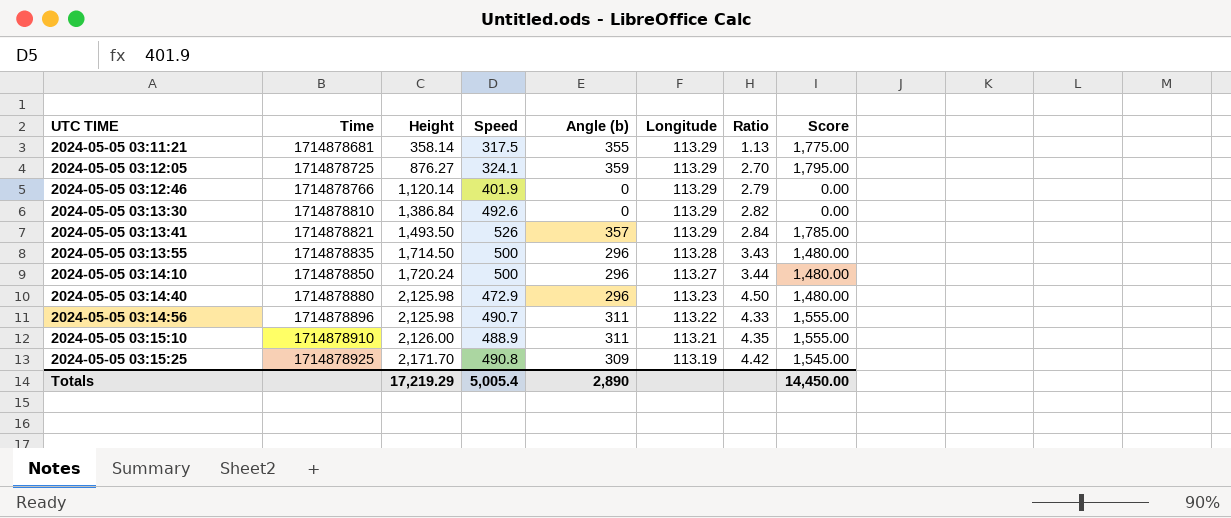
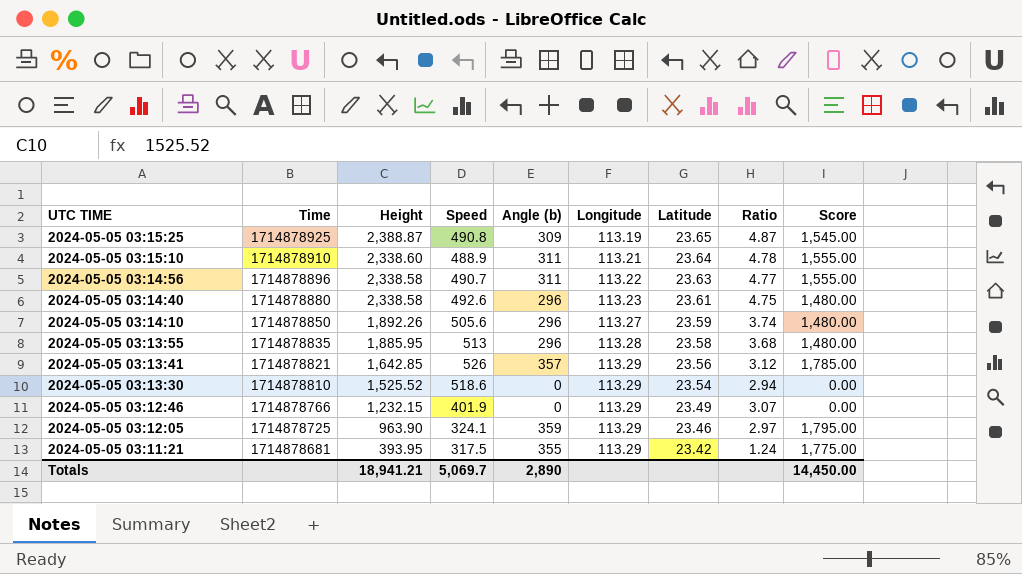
row order: UTC TIME ascending -> UTC TIME descending
column Latitude | position: none -> 7
2024-05-05 03:15:25 | Height: 2,171.70 -> 2,388.87
2024-05-05 03:15:25 | Ratio: 4.42 -> 4.87
2024-05-05 03:15:10 | Height: 2,126.00 -> 2,338.60
2024-05-05 03:15:10 | Ratio: 4.35 -> 4.78
2024-05-05 03:14:56 | Height: 2,125.98 -> 2,338.58
2024-05-05 03:14:56 | Ratio: 4.33 -> 4.77
2024-05-05 03:14:40 | Height: 2,125.98 -> 2,338.58
2024-05-05 03:14:40 | Speed: 472.9 -> 492.6
2024-05-05 03:14:40 | Ratio: 4.50 -> 4.75
2024-05-05 03:14:10 | Height: 1,720.24 -> 1,892.26
2024-05-05 03:14:10 | Speed: 500 -> 505.6
2024-05-05 03:14:10 | Ratio: 3.44 -> 3.74
2024-05-05 03:13:55 | Height: 1,714.50 -> 1,885.95
2024-05-05 03:13:55 | Speed: 500 -> 513
2024-05-05 03:13:55 | Ratio: 3.43 -> 3.68
2024-05-05 03:13:41 | Height: 1,493.50 -> 1,642.85
2024-05-05 03:13:41 | Ratio: 2.84 -> 3.12
2024-05-05 03:13:30 | Height: 1,386.84 -> 1,525.52
2024-05-05 03:13:30 | Speed: 492.6 -> 518.6
2024-05-05 03:13:30 | Ratio: 2.82 -> 2.94
2024-05-05 03:12:46 | Height: 1,120.14 -> 1,232.15
2024-05-05 03:12:46 | Ratio: 2.79 -> 3.07
2024-05-05 03:12:05 | Height: 876.27 -> 963.90
2024-05-05 03:12:05 | Ratio: 2.70 -> 2.97
2024-05-05 03:11:21 | Height: 358.14 -> 393.95
2024-05-05 03:11:21 | Ratio: 1.13 -> 1.24
Totals | Height: 17,219.29 -> 18,941.21
Totals | Speed: 5,005.4 -> 5,069.7

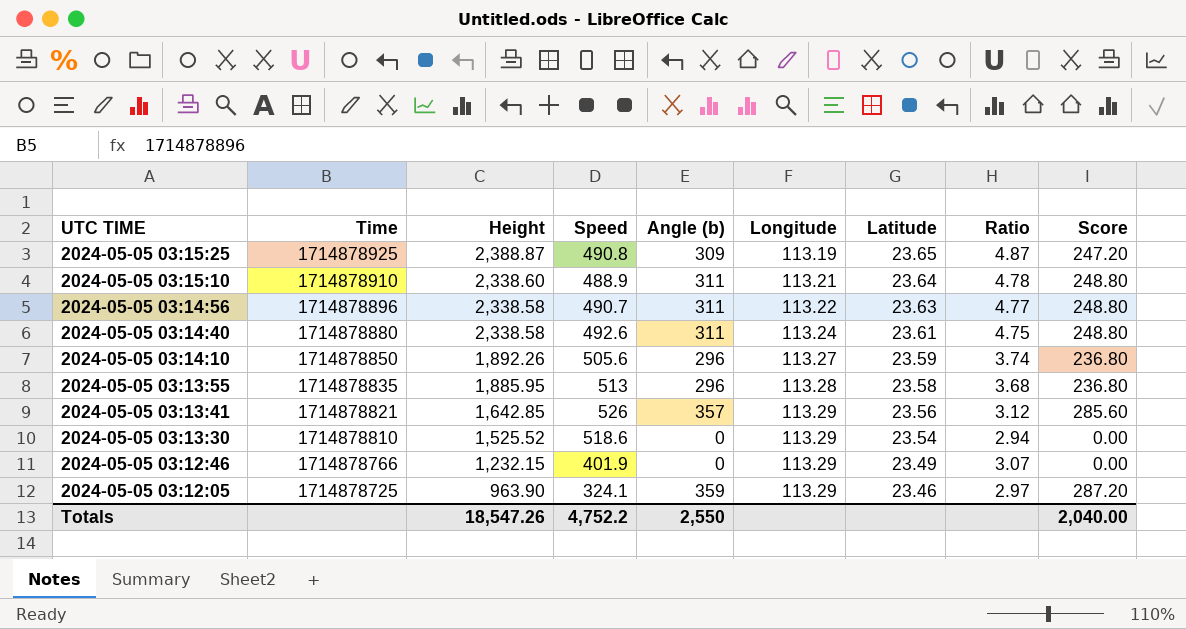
column Score | formula: [Angle (b)] * 5 -> [Angle (b)] * 0.8
row 2024-05-05 03:11:21: 1714878681 | 393.95 | 317.5 | 355 | 113.29 | 23.42 | 1.24 | 1,775.00 -> none
2024-05-05 03:14:40 | Angle (b): 296 -> 311
2024-05-05 03:14:40 | Longitude: 113.23 -> 113.24
Totals | Height: 18,941.21 -> 18,547.26
Totals | Speed: 5,069.7 -> 4,752.2
Totals | Angle (b): 2,890 -> 2,550
Totals | Score: 14,450.00 -> 2,040.00

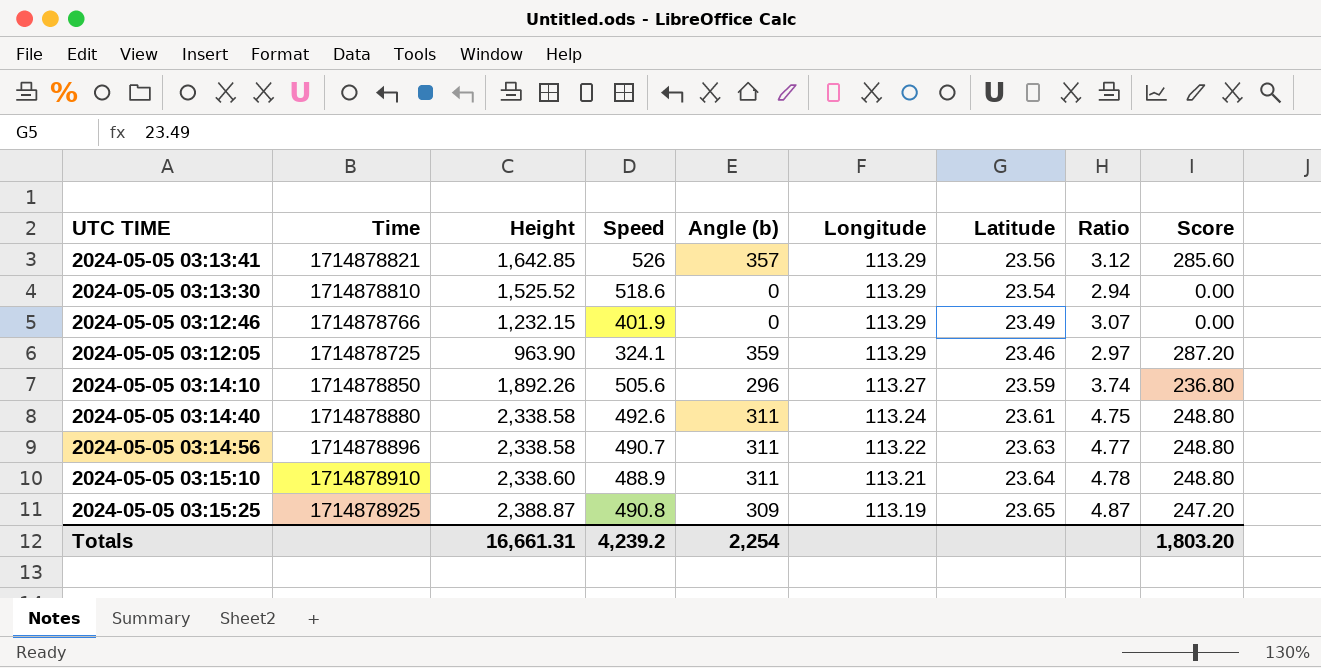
row order: UTC TIME descending -> Longitude descending
row 2024-05-05 03:13:55: 1714878835 | 1,885.95 | 513 | 296 | 113.28 | 23.58 | 3.68 | 236.80 -> none
Totals | Height: 18,547.26 -> 16,661.31
Totals | Speed: 4,752.2 -> 4,239.2
Totals | Angle (b): 2,550 -> 2,254
Totals | Score: 2,040.00 -> 1,803.20

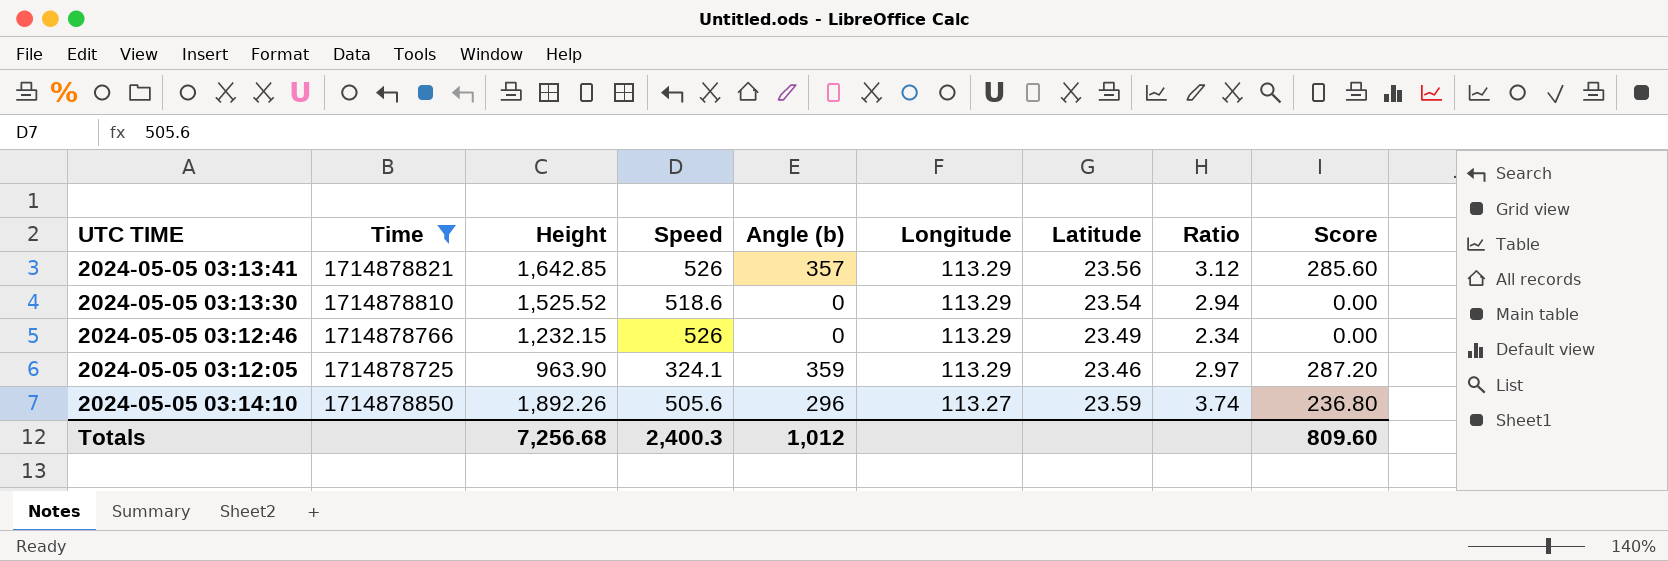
filter: none -> Time <= 1714878850
2024-05-05 03:12:46 | Speed: 401.9 -> 526
2024-05-05 03:12:46 | Ratio: 3.07 -> 2.34
Totals | Height: 16,661.31 -> 7,256.68
Totals | Speed: 4,239.2 -> 2,400.3
Totals | Angle (b): 2,254 -> 1,012
Totals | Score: 1,803.20 -> 809.60

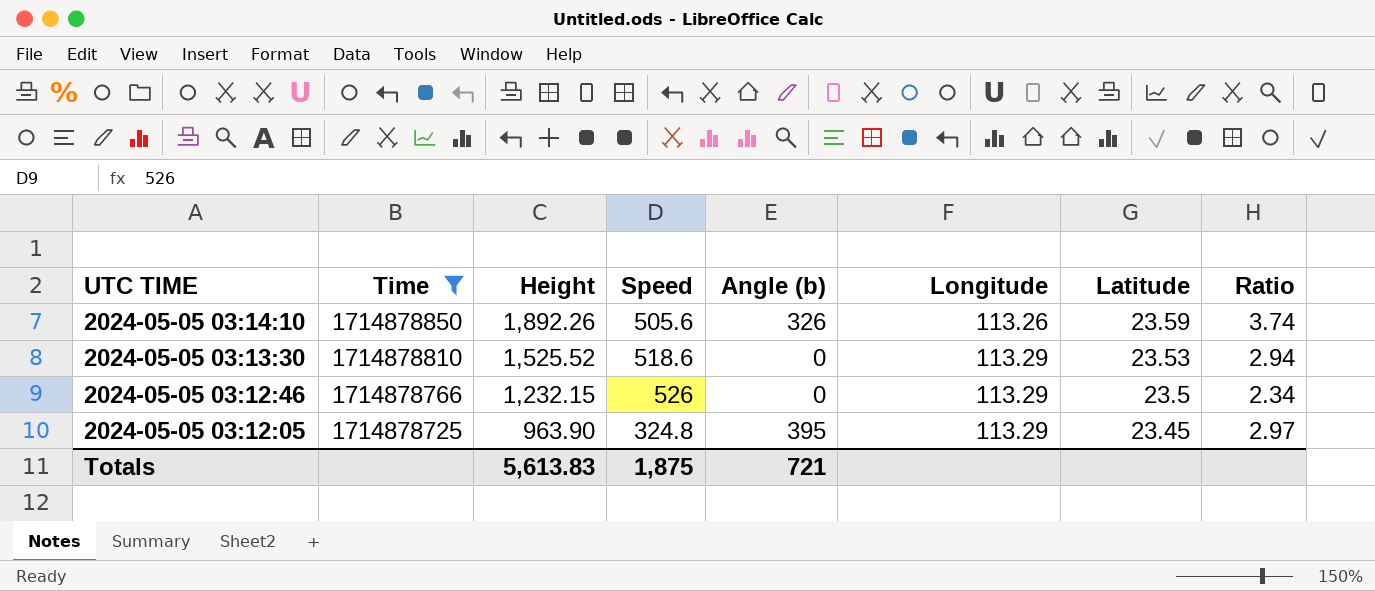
row order: Longitude descending -> UTC TIME descending
column Score | formula: [Angle (b)] * 0.8 -> none
row 2024-05-05 03:13:41: 1714878821 | 1,642.85 | 526 | 357 | 113.29 | 23.56 | 3.12 | 285.60 -> none
2024-05-05 03:14:10 | Angle (b): 296 -> 326
2024-05-05 03:14:10 | Longitude: 113.27 -> 113.26
2024-05-05 03:13:30 | Latitude: 23.54 -> 23.53
2024-05-05 03:12:46 | Latitude: 23.49 -> 23.5
2024-05-05 03:12:05 | Speed: 324.1 -> 324.8
2024-05-05 03:12:05 | Angle (b): 359 -> 395
2024-05-05 03:12:05 | Latitude: 23.46 -> 23.45
Totals | Height: 7,256.68 -> 5,613.83
Totals | Speed: 2,400.3 -> 1,875
Totals | Angle (b): 1,012 -> 721

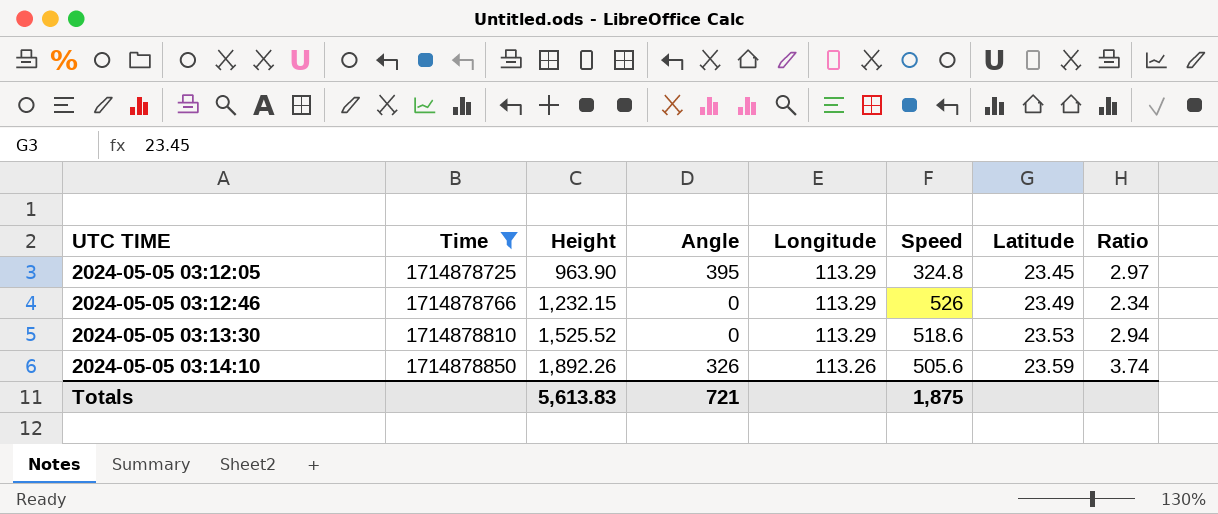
row order: UTC TIME descending -> UTC TIME ascending
column name: Angle (b) -> Angle
column Speed | position: 4 -> 6
2024-05-05 03:12:46 | Latitude: 23.5 -> 23.49

